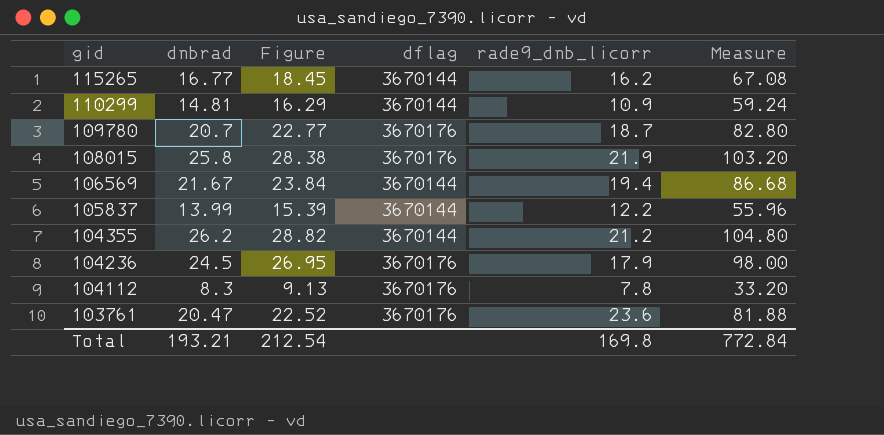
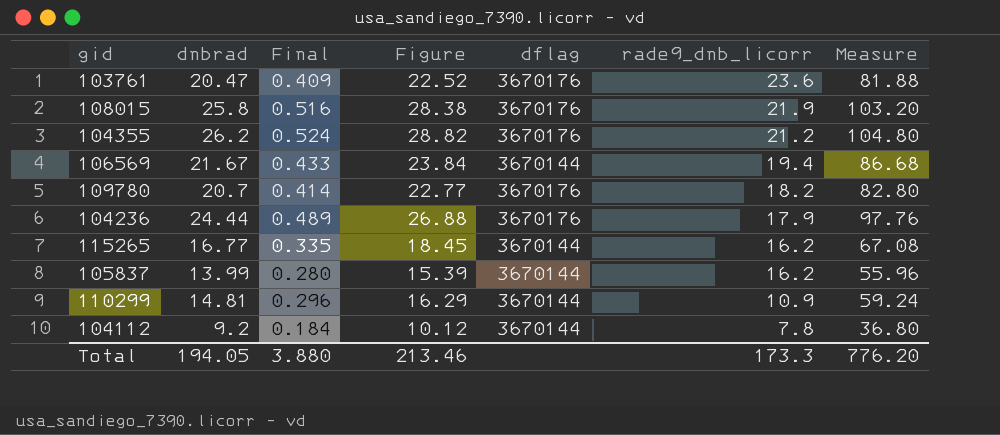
row order: gid descending -> rade9_dnb_licorr descending
column Final | formula: none -> [dnbrad] * 0.02
104355 | dflag: 3670144 -> 3670176
109780 | rade9_dnb_licorr: 18.7 -> 18.2
104236 | dnbrad: 24.5 -> 24.44
104236 | Figure: 26.95 -> 26.88
104236 | Measure: 98.00 -> 97.76
105837 | rade9_dnb_licorr: 12.2 -> 16.2
104112 | dnbrad: 8.3 -> 9.2
104112 | Figure: 9.13 -> 10.12
104112 | dflag: 3670176 -> 3670144
104112 | Measure: 33.20 -> 36.80
Total | dnbrad: 193.21 -> 194.05
Total | Figure: 212.54 -> 213.46
Total | rade9_dnb_licorr: 169.8 -> 173.3
Total | Measure: 772.84 -> 776.20

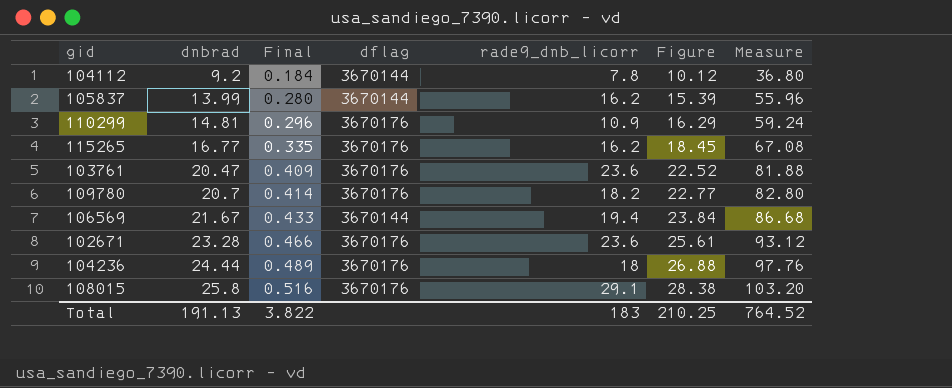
row order: rade9_dnb_licorr descending -> dnbrad ascending
column Figure | position: 4 -> 6
row 104355: 26.2 | 0.524 | 28.82 | 3670176 | 21.2 | 104.80 -> none
110299 | dflag: 3670144 -> 3670176
115265 | dflag: 3670144 -> 3670176
row 102671: none -> 23.28 | 0.466 | 3670176 | 23.6 | 25.61 | 93.12
104236 | rade9_dnb_licorr: 17.9 -> 18
108015 | rade9_dnb_licorr: 21.9 -> 29.1
Total | dnbrad: 194.05 -> 191.13
Total | Final: 3.880 -> 3.822
Total | rade9_dnb_licorr: 173.3 -> 183
Total | Figure: 213.46 -> 210.25
Total | Measure: 776.20 -> 764.52

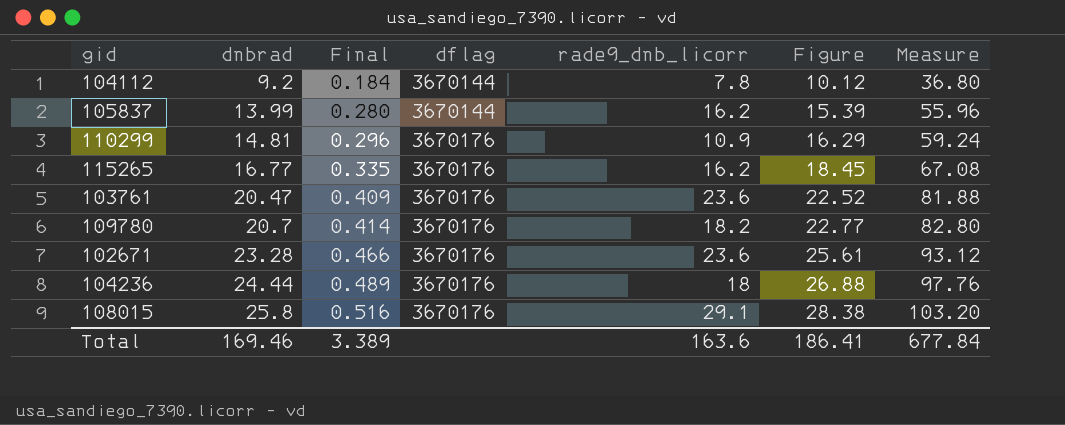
row 106569: 21.67 | 0.433 | 3670144 | 19.4 | 23.84 | 86.68 -> none
Total | dnbrad: 191.13 -> 169.46
Total | Final: 3.822 -> 3.389
Total | rade9_dnb_licorr: 183 -> 163.6
Total | Figure: 210.25 -> 186.41
Total | Measure: 764.52 -> 677.84

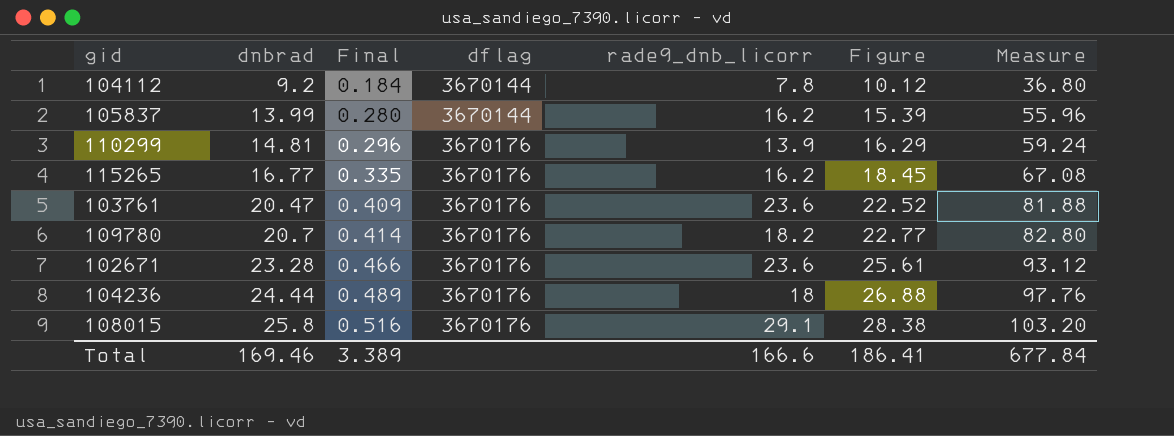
110299 | rade9_dnb_licorr: 10.9 -> 13.9
Total | rade9_dnb_licorr: 163.6 -> 166.6

